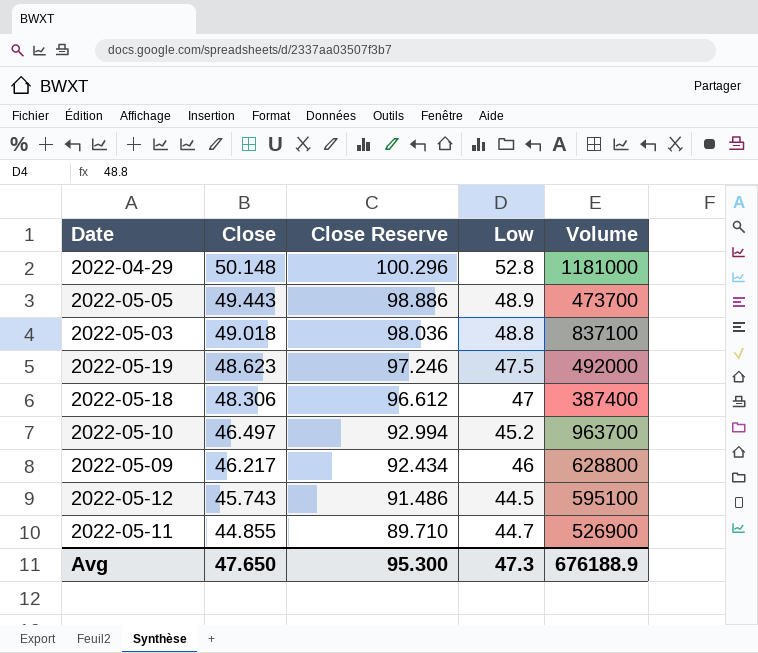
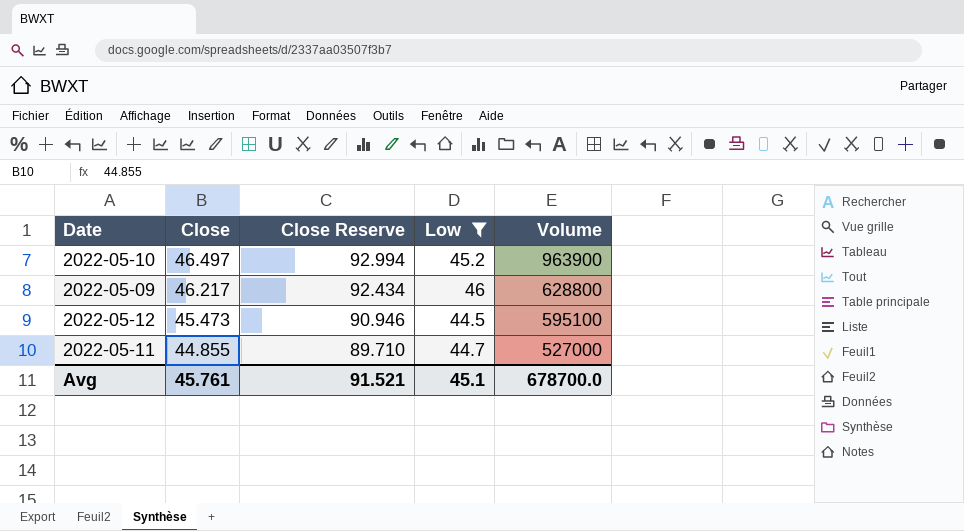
filter: none -> Low <= 46
2022-05-10 | Volume: 963700 -> 963900
2022-05-12 | Close: 45.743 -> 45.473
2022-05-12 | Close Reserve: 91.486 -> 90.946
2022-05-11 | Volume: 526900 -> 527000
Avg | Close: 47.650 -> 45.761
Avg | Close Reserve: 95.300 -> 91.521
Avg | Low: 47.3 -> 45.1
Avg | Volume: 676188.9 -> 678700.0

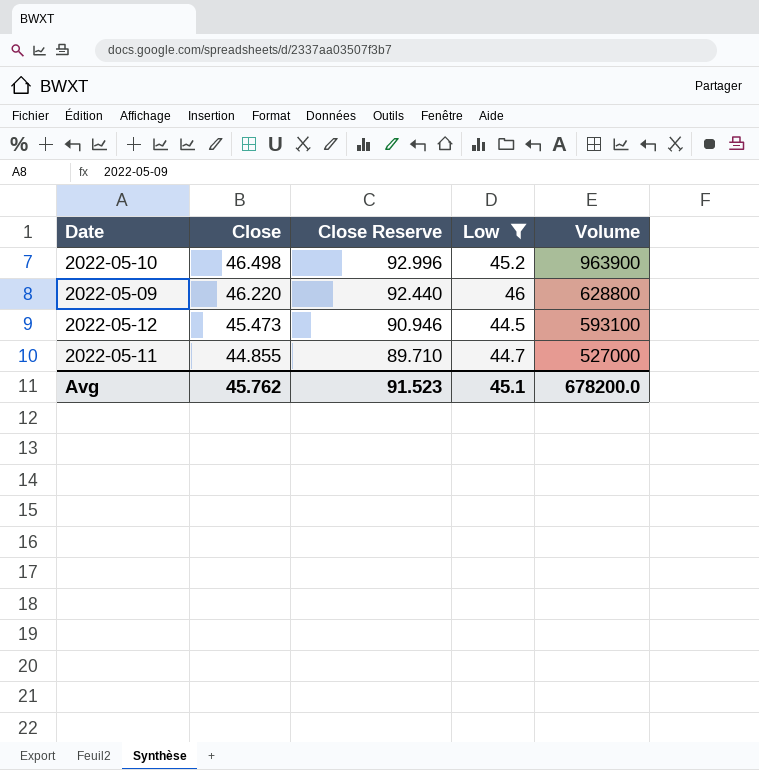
2022-05-10 | Close: 46.497 -> 46.498
2022-05-10 | Close Reserve: 92.994 -> 92.996
2022-05-09 | Close: 46.217 -> 46.220
2022-05-09 | Close Reserve: 92.434 -> 92.440
2022-05-12 | Volume: 595100 -> 593100
Avg | Close: 45.761 -> 45.762
Avg | Close Reserve: 91.521 -> 91.523
Avg | Volume: 678700.0 -> 678200.0

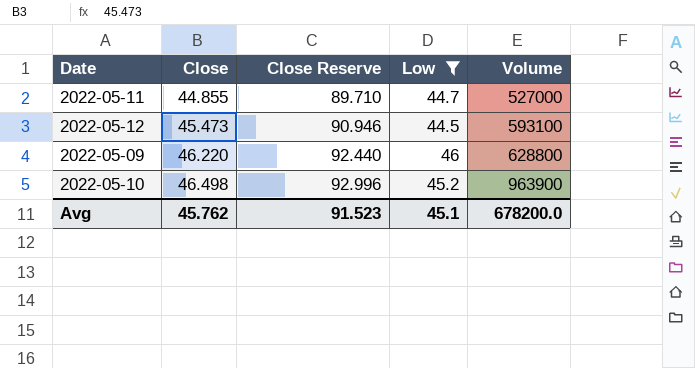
row order: Close descending -> Close ascending

